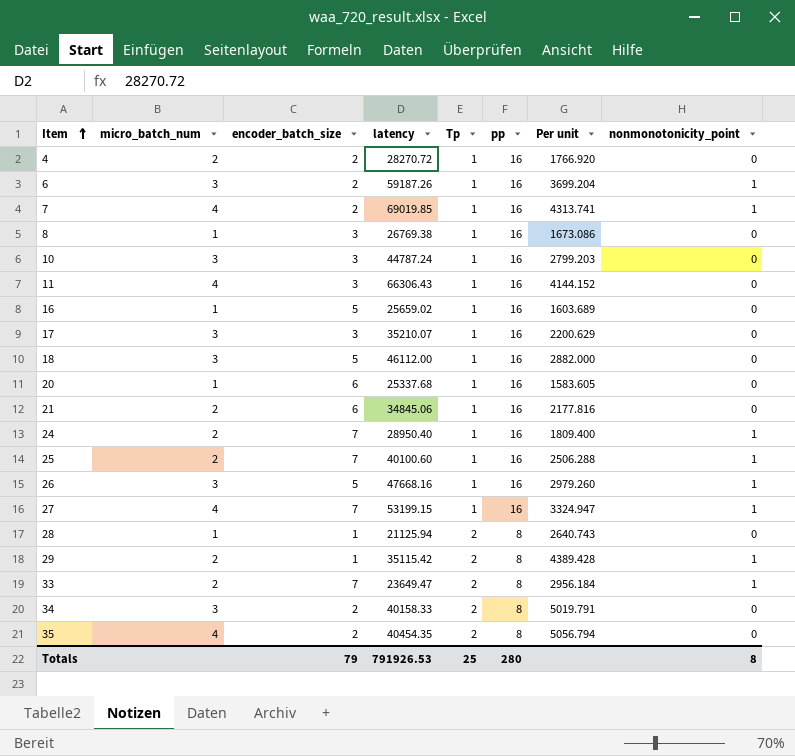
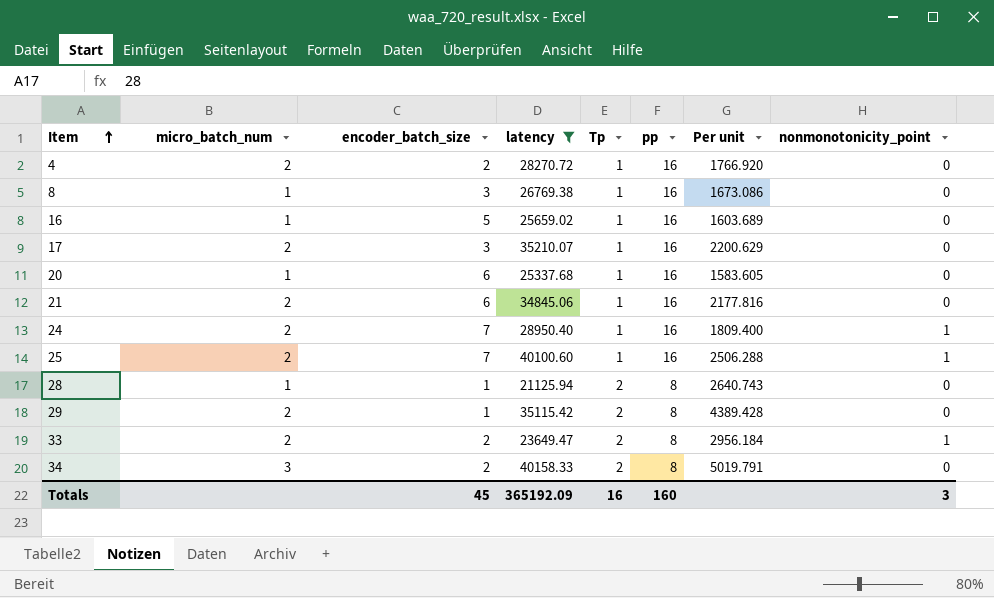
filter: none -> latency <= 40158.33
17 | micro_batch_num: 3 -> 2
29 | nonmonotonicity_point: 1 -> 0
33 | encoder_batch_size: 7 -> 2
Totals | encoder_batch_size: 79 -> 45
Totals | latency: 791926.53 -> 365192.09
Totals | Tp: 25 -> 16
Totals | pp: 280 -> 160
Totals | nonmonotonicity_point: 8 -> 3

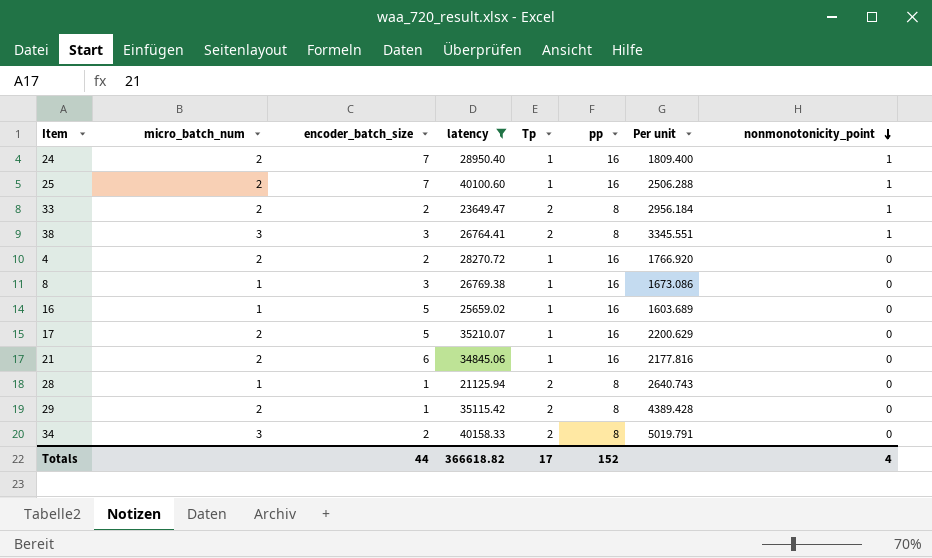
row order: Item ascending -> nonmonotonicity_point descending
row 20: 1 | 6 | 25337.68 | 1 | 16 | 1583.605 | 0 -> none
row 38: none -> 3 | 3 | 26764.41 | 2 | 8 | 3345.551 | 1
17 | encoder_batch_size: 3 -> 5
Totals | encoder_batch_size: 45 -> 44
Totals | latency: 365192.09 -> 366618.82
Totals | Tp: 16 -> 17
Totals | pp: 160 -> 152
Totals | nonmonotonicity_point: 3 -> 4

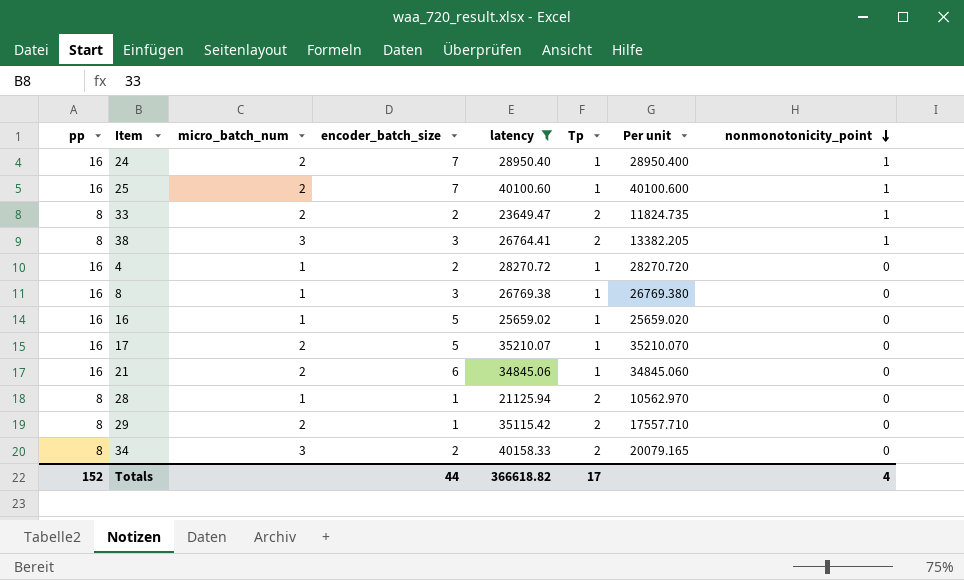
column pp | position: 6 -> 1
column Per unit | formula: [latency] / [pp] -> [latency] / [Tp]
4 | micro_batch_num: 2 -> 1

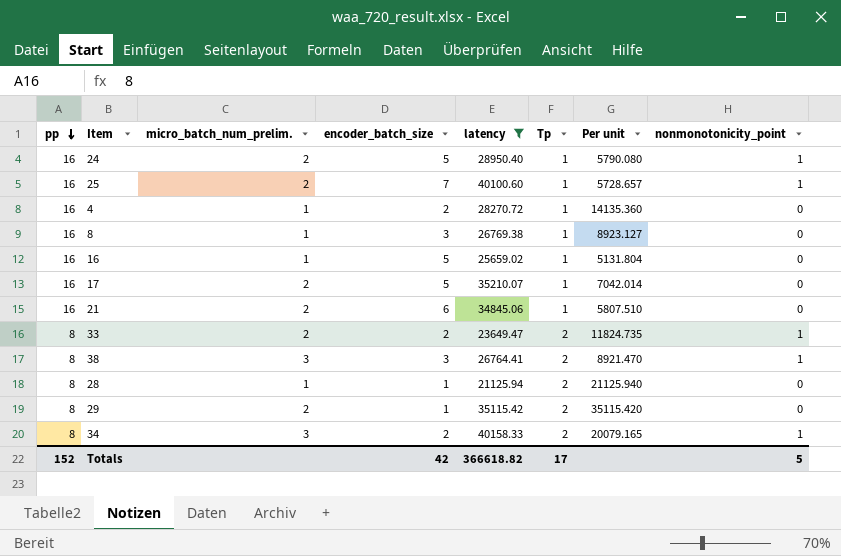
row order: nonmonotonicity_point descending -> pp descending
column name: micro_batch_num -> micro_batch_num_prelim.
column Per unit | formula: [latency] / [Tp] -> [latency] / [encoder_batch_size]
24 | encoder_batch_size: 7 -> 5
34 | nonmonotonicity_point: 0 -> 1
Totals | encoder_batch_size: 44 -> 42
Totals | nonmonotonicity_point: 4 -> 5

